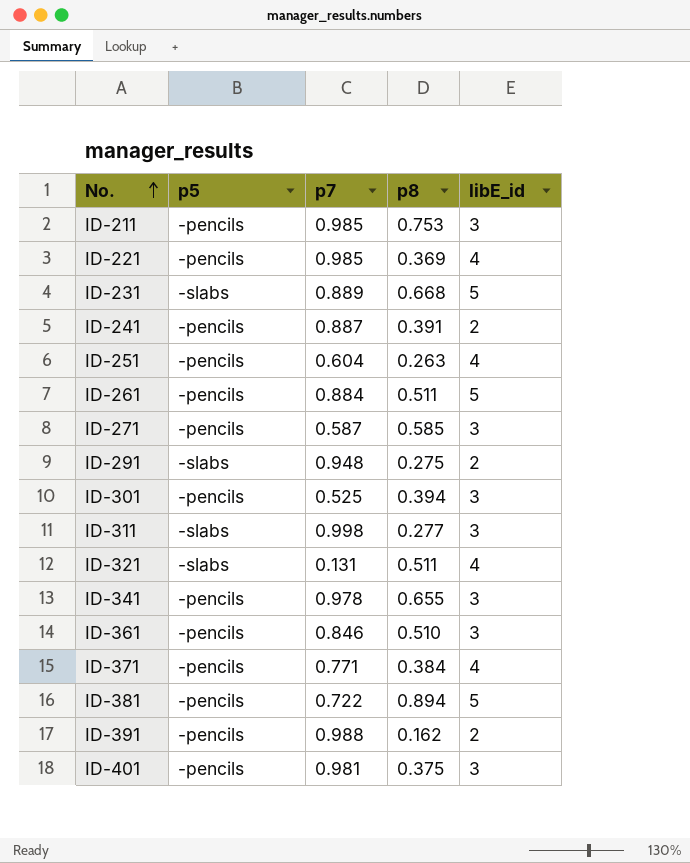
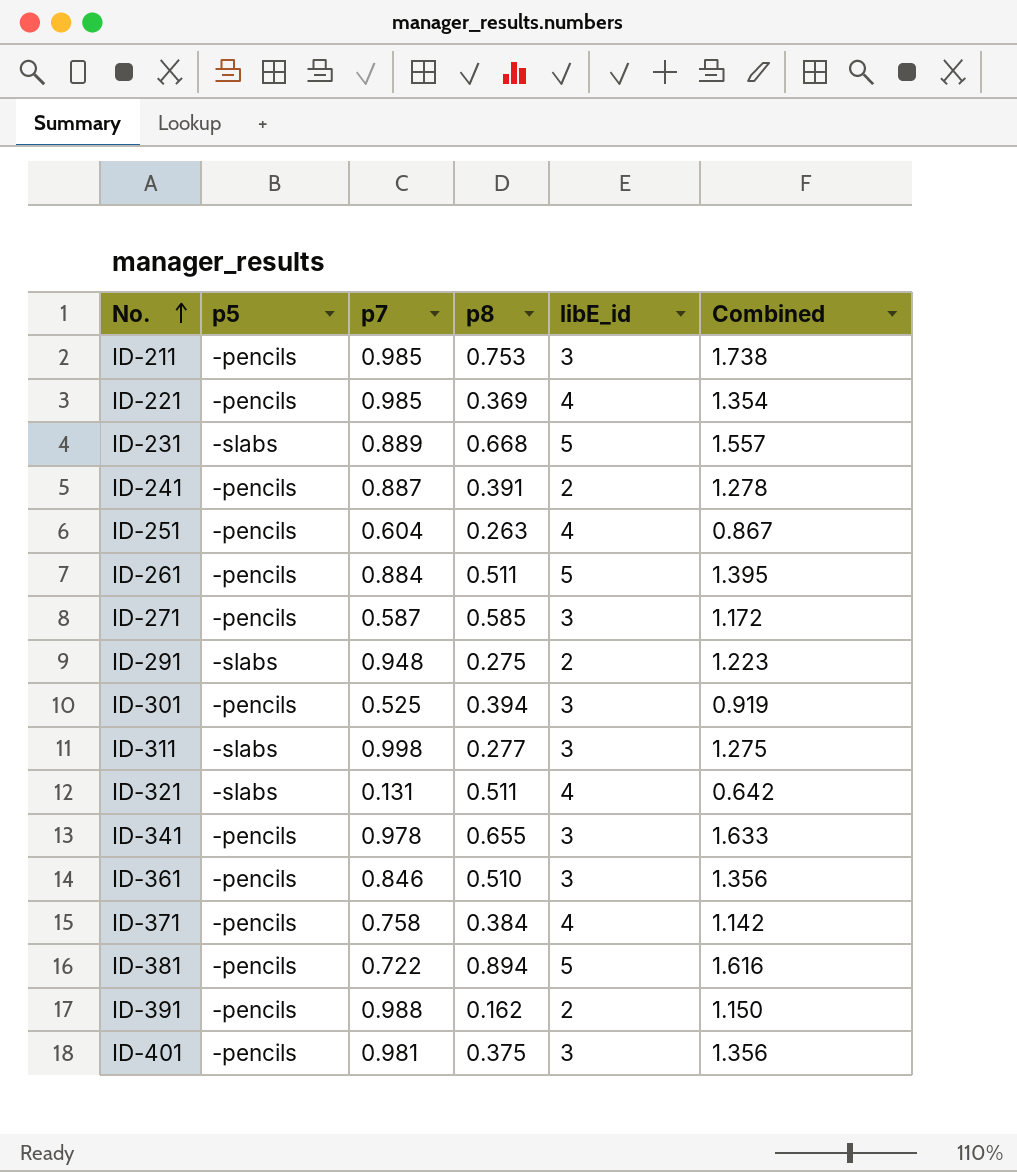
column Combined | formula: none -> [p7] + [p8]
ID-371 | p7: 0.771 -> 0.758

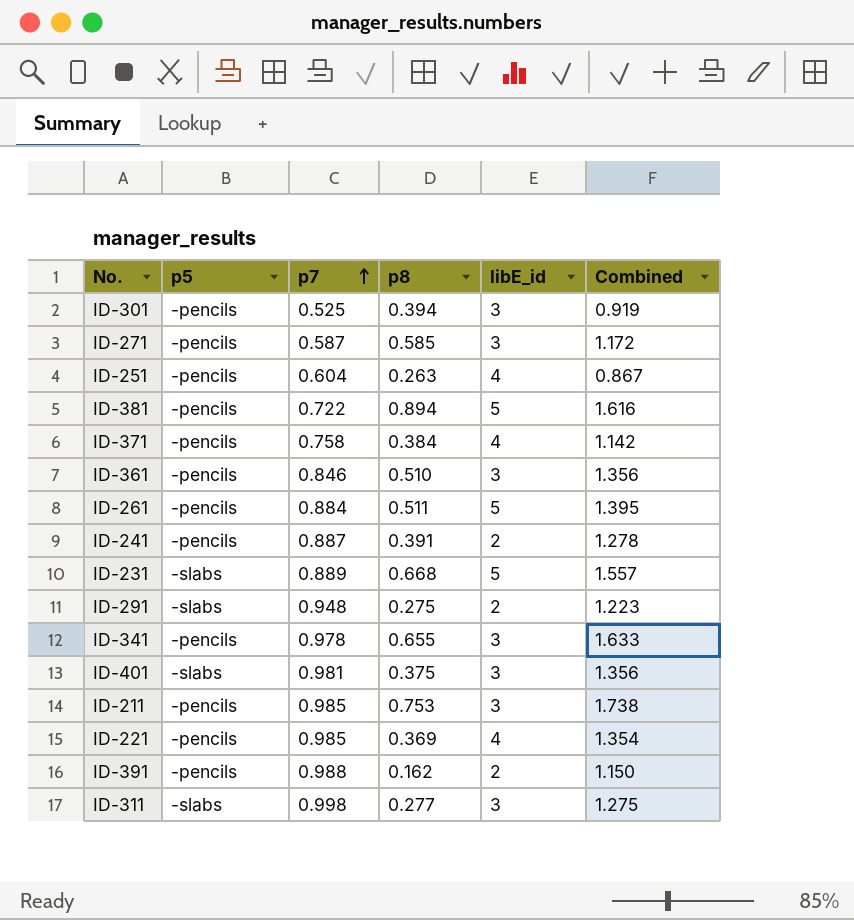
row order: No. ascending -> p7 ascending
row ID-321: -slabs | 0.131 | 0.511 | 4 | 0.642 -> none
ID-401 | p5: -pencils -> -slabs

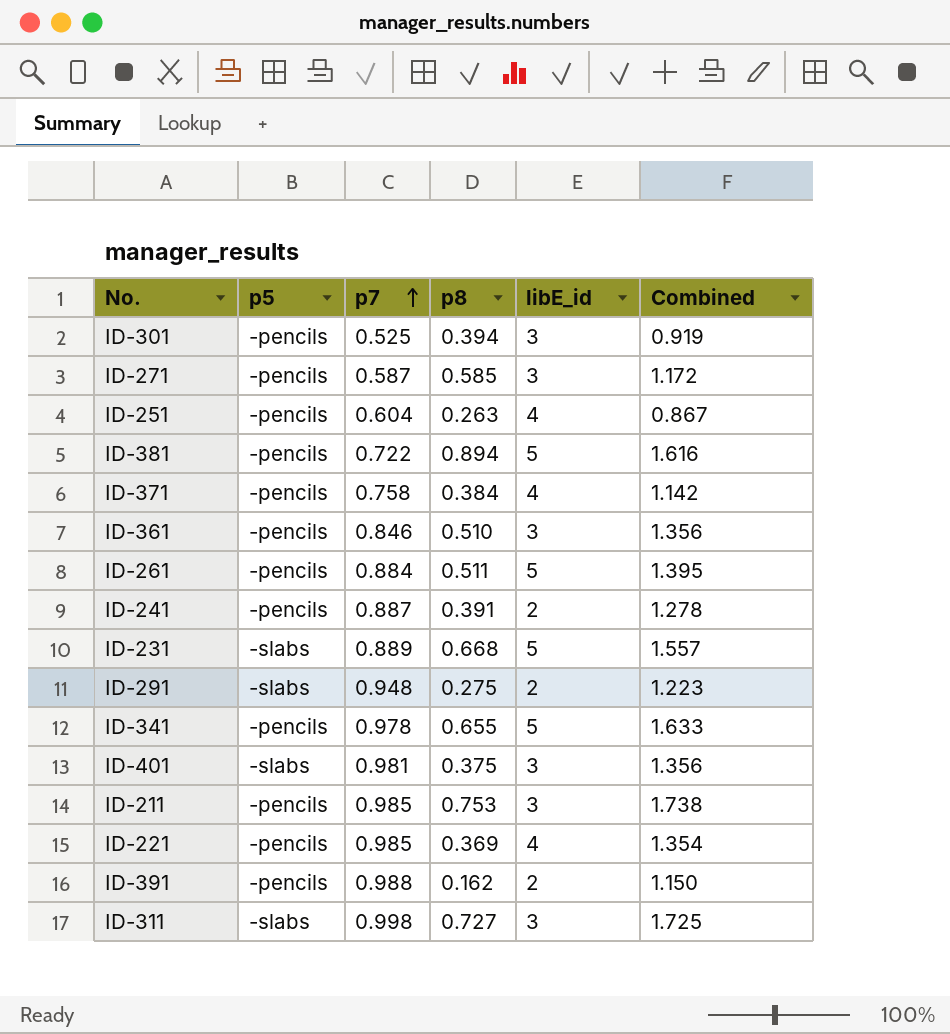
ID-341 | libE_id: 3 -> 5
ID-311 | p8: 0.277 -> 0.727
ID-311 | Combined: 1.275 -> 1.725

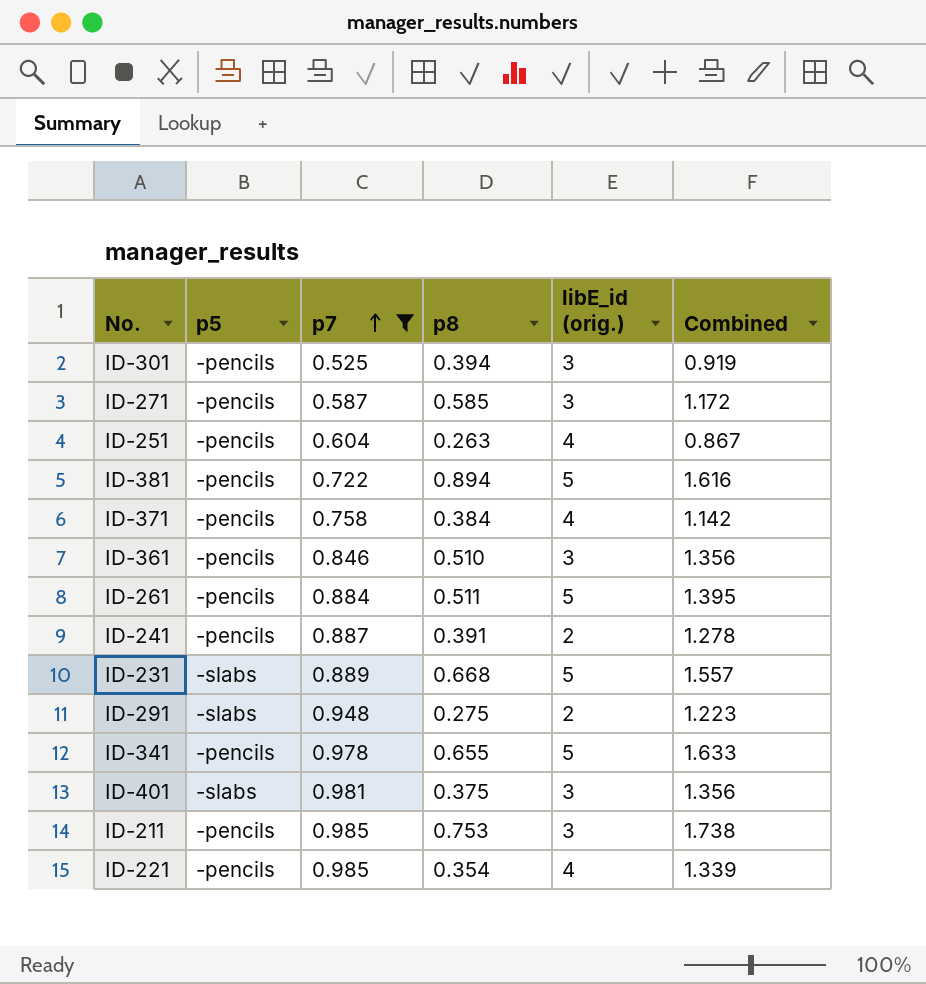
filter: none -> p7 <= 0.985
column name: libE_id -> libE_id (orig.)
ID-221 | p8: 0.369 -> 0.354
ID-221 | Combined: 1.354 -> 1.339

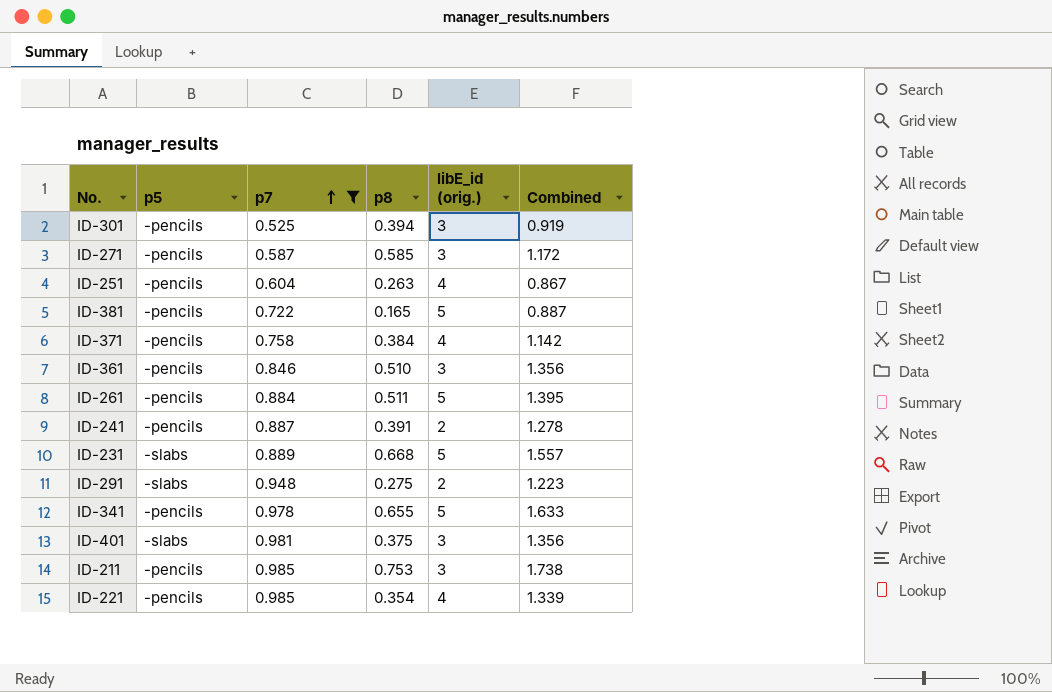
ID-381 | p8: 0.894 -> 0.165
ID-381 | Combined: 1.616 -> 0.887

